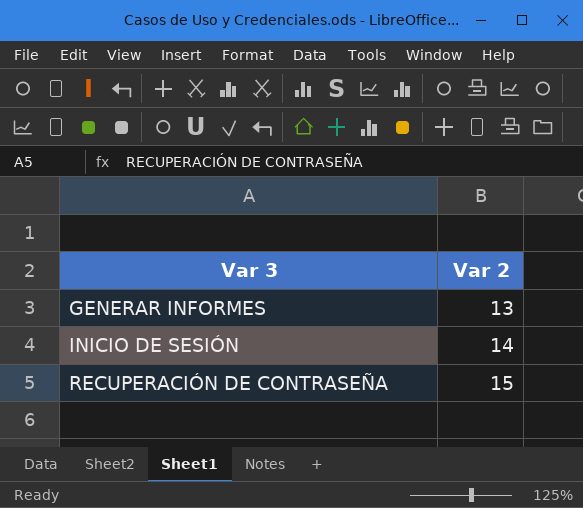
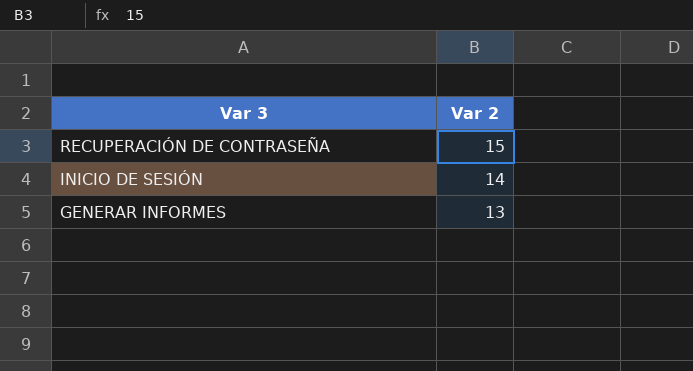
row order: Var 3 ascending -> Var 3 descending

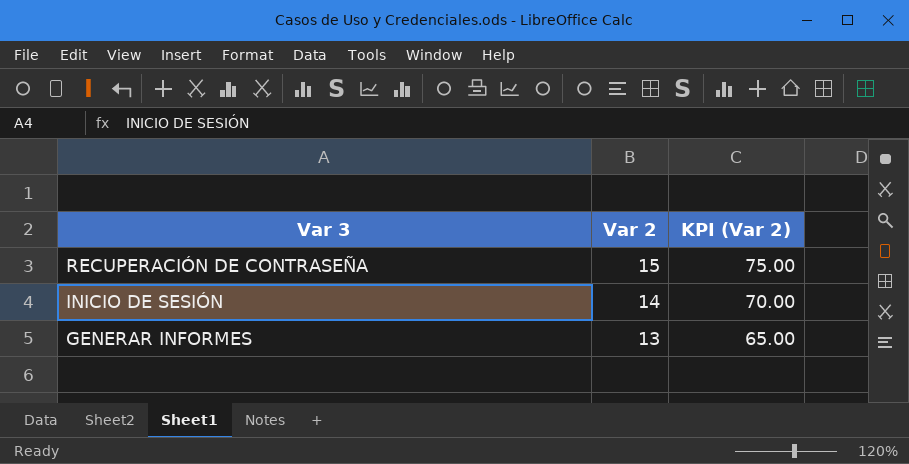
column KPI (Var 2) | formula: none -> [Var 2] * 5

